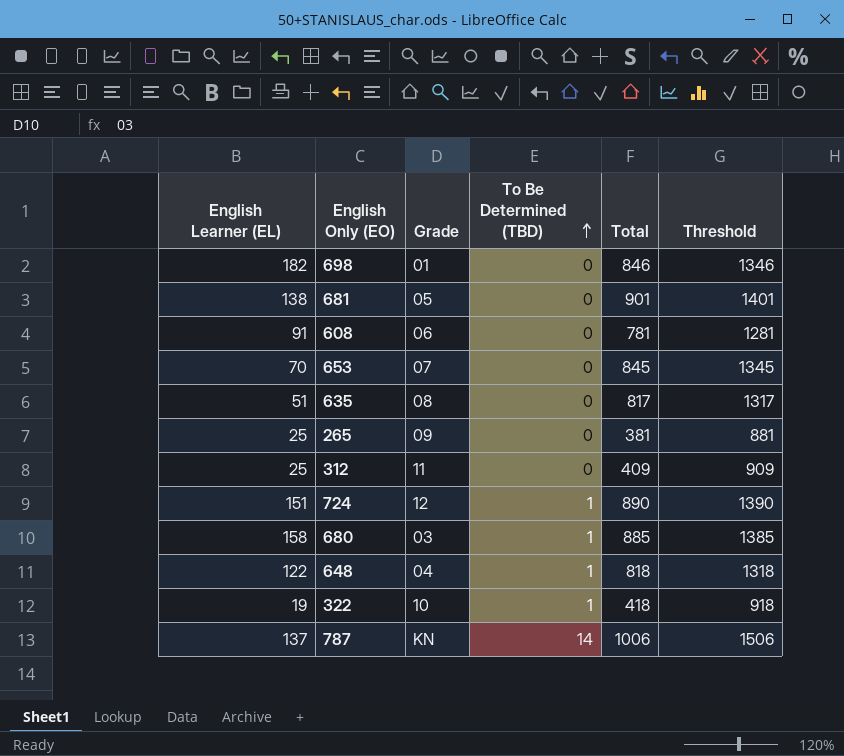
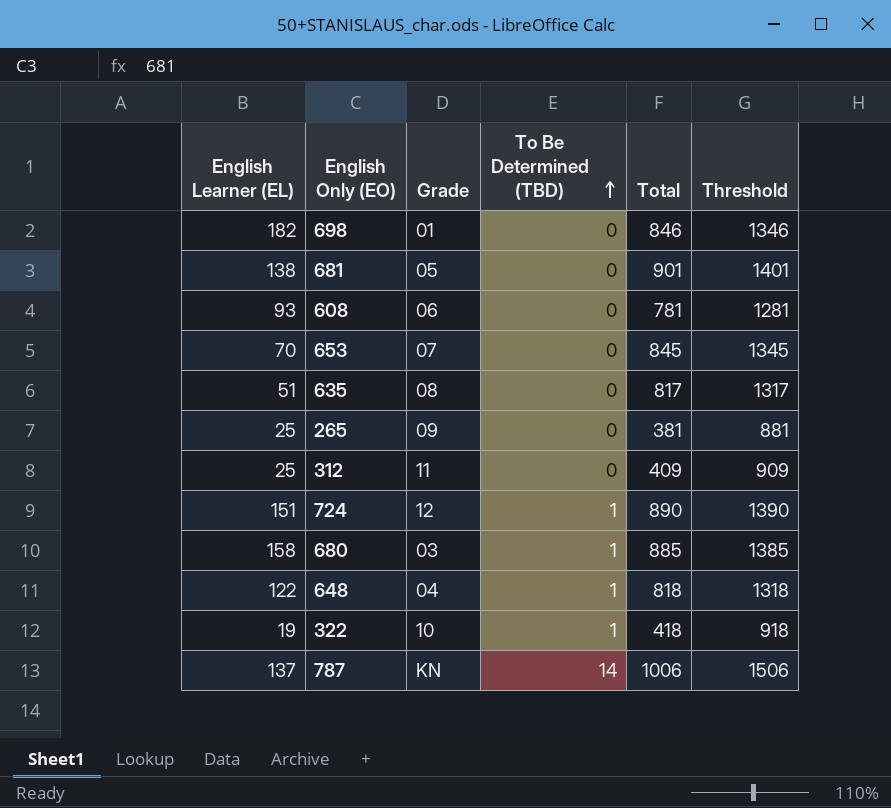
608 | English Learner (EL): 91 -> 93

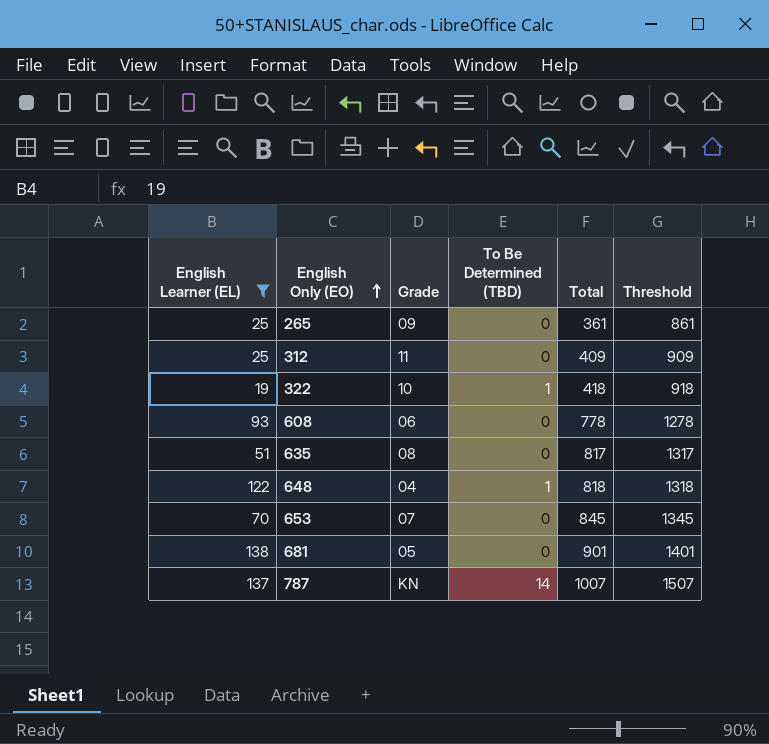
filter: none -> English Learner (EL) <= 138
row order: To Be Determined (TBD) ascending -> English Only (EO) ascending
265 | Total: 381 -> 361
265 | Threshold: 881 -> 861
608 | Total: 781 -> 778
608 | Threshold: 1281 -> 1278
787 | Total: 1006 -> 1007
787 | Threshold: 1506 -> 1507

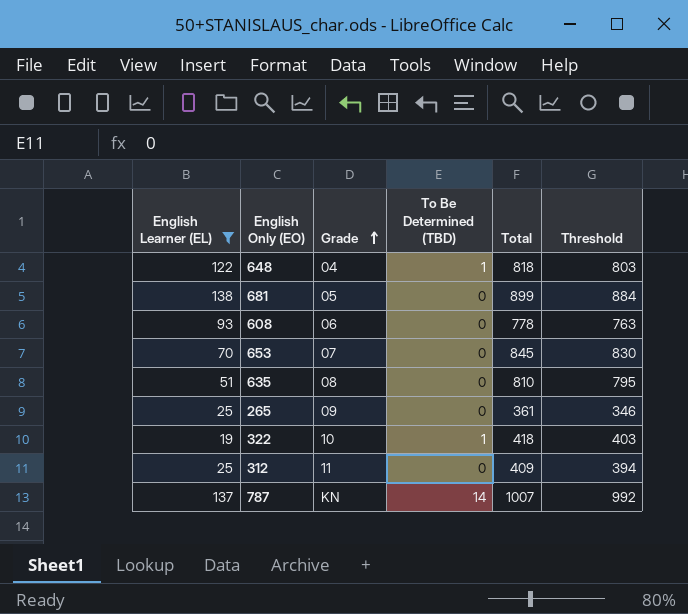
row order: English Only (EO) ascending -> Grade ascending
column Threshold | formula: [Total] + 500 -> [Total] - 15
681 | Total: 901 -> 899
635 | Total: 817 -> 810

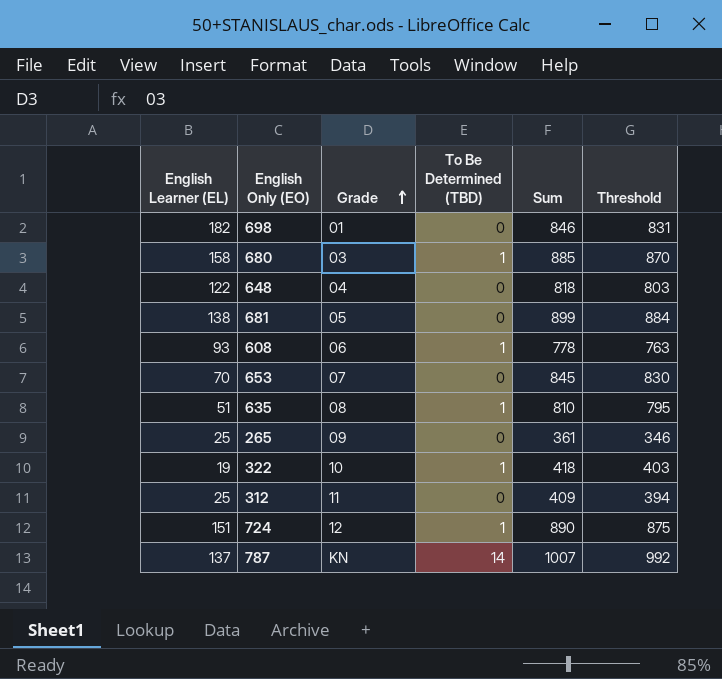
filter: English Learner (EL) <= 138 -> none
column name: Total -> Sum
648 | To Be Determined (TBD): 1 -> 0
608 | To Be Determined (TBD): 0 -> 1
635 | To Be Determined (TBD): 0 -> 1

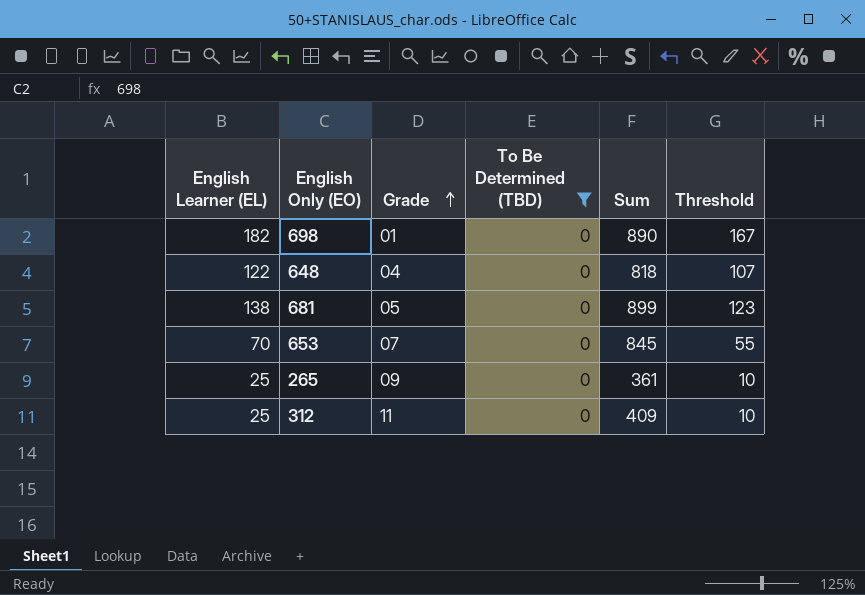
filter: none -> To Be Determined (TBD) = 0
column Threshold | formula: [Sum] - 15 -> [English Learner (EL)] - 15
698 | Sum: 846 -> 890

